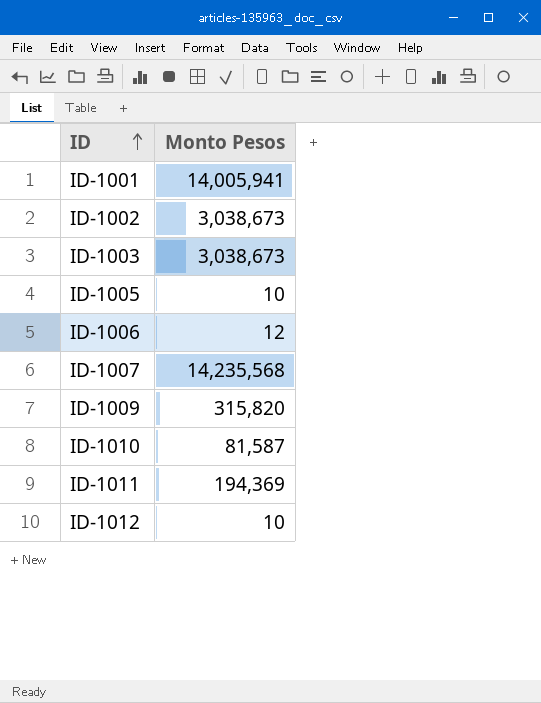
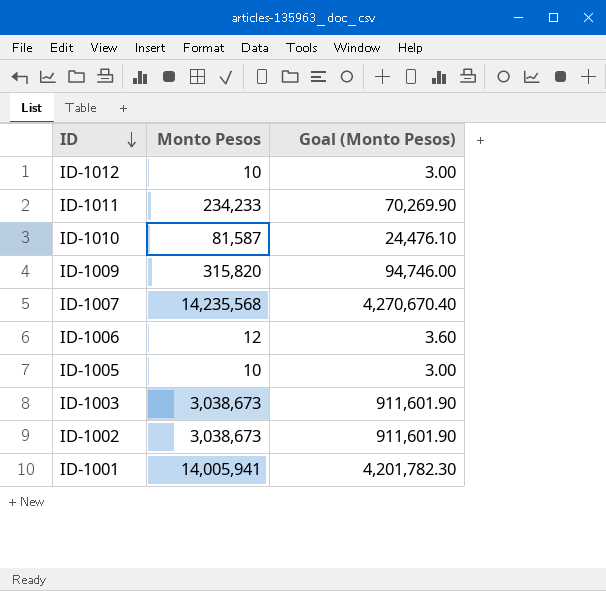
row order: ID ascending -> ID descending
column Goal (Monto Pesos) | formula: none -> [Monto Pesos] * 0.3
ID-1011 | Monto Pesos: 194,369 -> 234,233

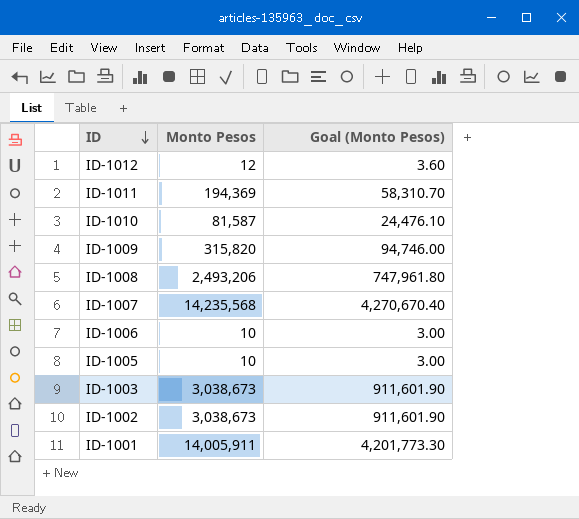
ID-1012 | Monto Pesos: 10 -> 12
ID-1012 | Goal (Monto Pesos): 3.00 -> 3.60
ID-1011 | Monto Pesos: 234,233 -> 194,369
ID-1011 | Goal (Monto Pesos): 70,269.90 -> 58,310.70
row ID-1008: none -> 2,493,206 | 747,961.80
ID-1006 | Monto Pesos: 12 -> 10
ID-1006 | Goal (Monto Pesos): 3.60 -> 3.00
ID-1001 | Monto Pesos: 14,005,941 -> 14,005,911
ID-1001 | Goal (Monto Pesos): 4,201,782.30 -> 4,201,773.30

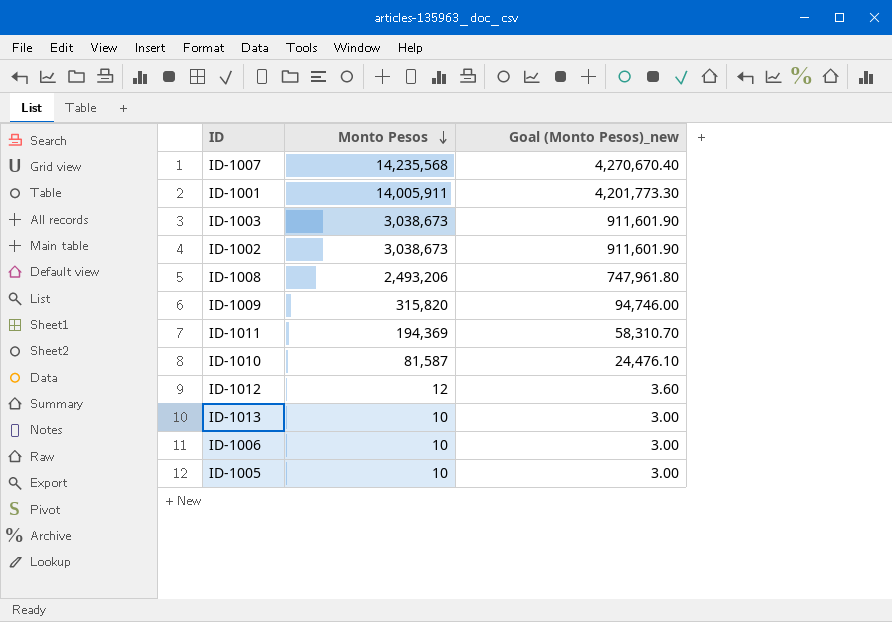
row order: ID descending -> Monto Pesos descending
column name: Goal (Monto Pesos) -> Goal (Monto Pesos)_new
row ID-1013: none -> 10 | 3.00

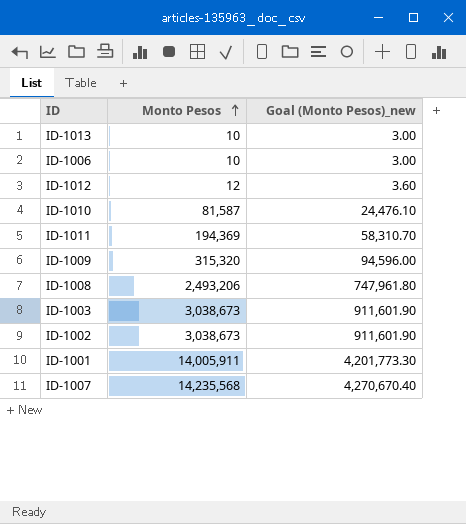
row order: Monto Pesos descending -> Monto Pesos ascending
row ID-1005: 10 | 3.00 -> none
ID-1009 | Monto Pesos: 315,820 -> 315,320
ID-1009 | Goal (Monto Pesos)_new: 94,746.00 -> 94,596.00

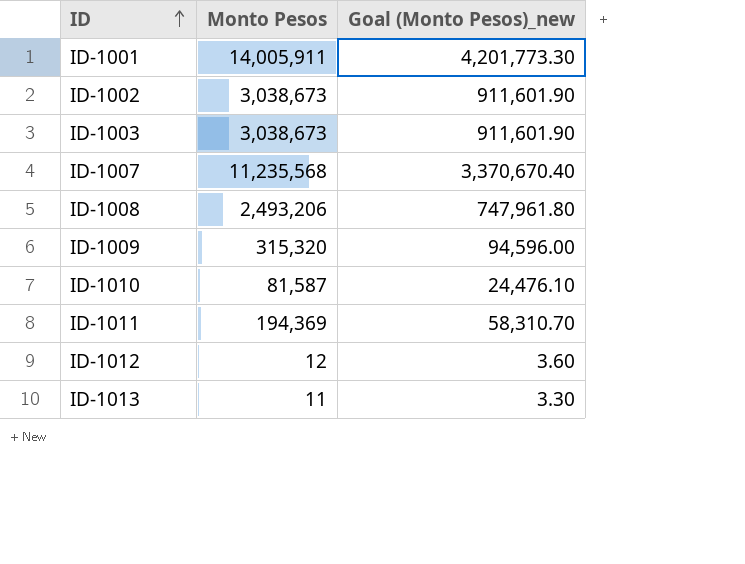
row order: Monto Pesos ascending -> ID ascending
row ID-1006: 10 | 3.00 -> none
ID-1007 | Monto Pesos: 14,235,568 -> 11,235,568
ID-1007 | Goal (Monto Pesos)_new: 4,270,670.40 -> 3,370,670.40
ID-1013 | Monto Pesos: 10 -> 11
ID-1013 | Goal (Monto Pesos)_new: 3.00 -> 3.30

